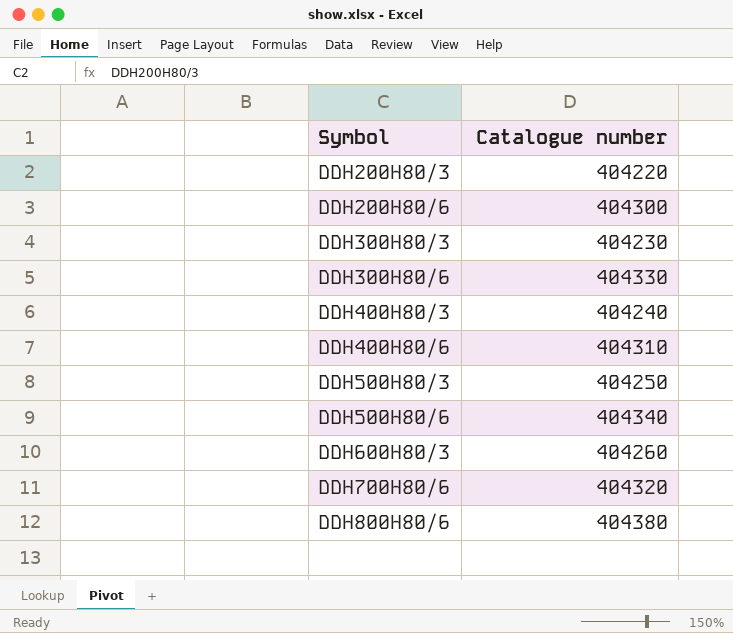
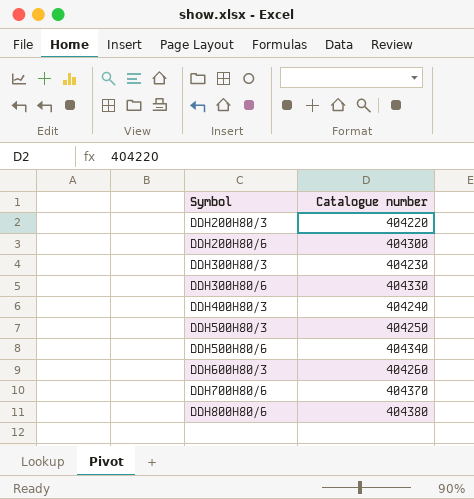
row DDH400H80/6: 404310 -> none
DDH700H80/6 | Catalogue number: 404320 -> 404370

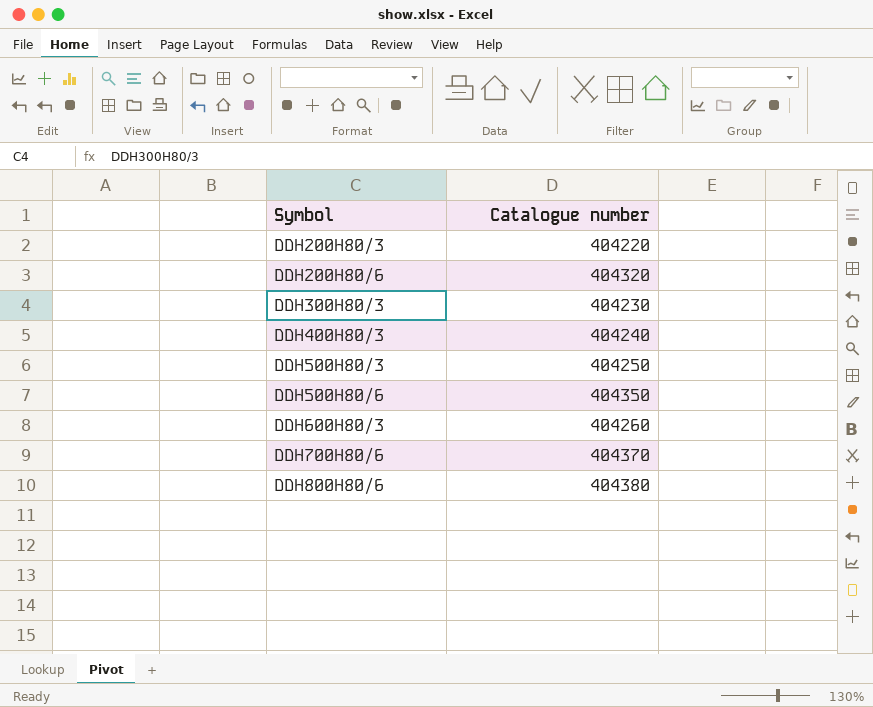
row DDH300H80/6: 404330 -> none
DDH200H80/6 | Catalogue number: 404300 -> 404320
DDH500H80/6 | Catalogue number: 404340 -> 404350

